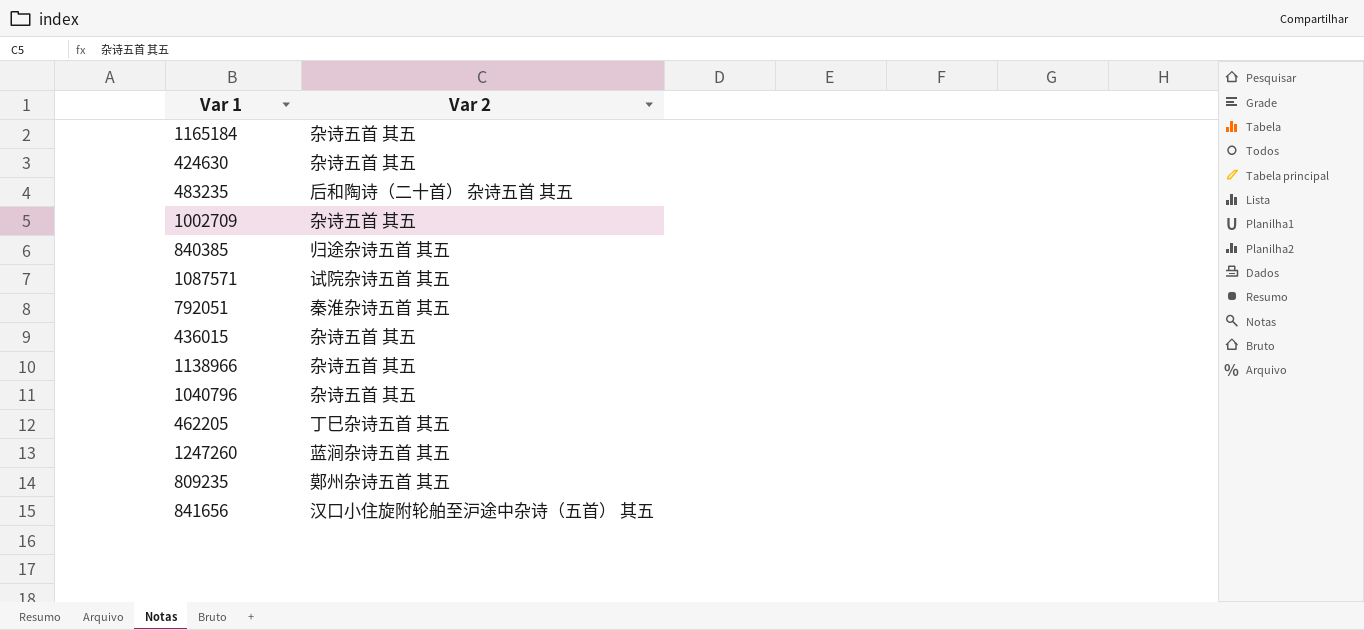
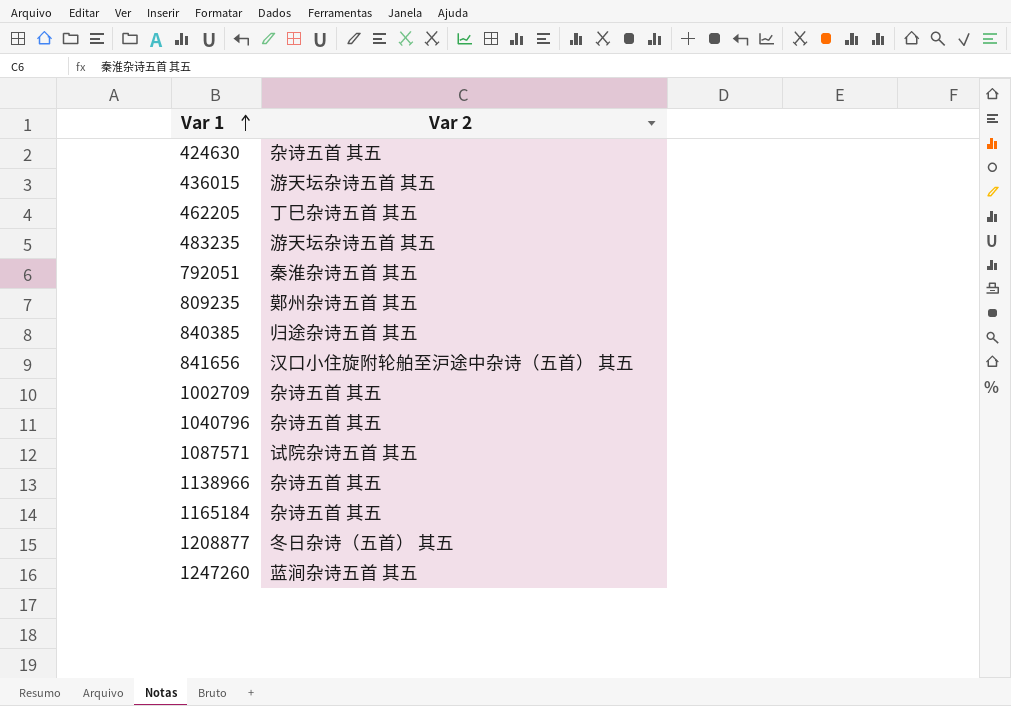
row order: none -> Var 1 ascending
436015 | Var 2: 杂诗五首 其五 -> 游天坛杂诗五首 其五
483235 | Var 2: 后和陶诗（二十首） 杂诗五首 其五 -> 游天坛杂诗五首 其五
row 1208877: none -> 冬日杂诗（五首） 其五

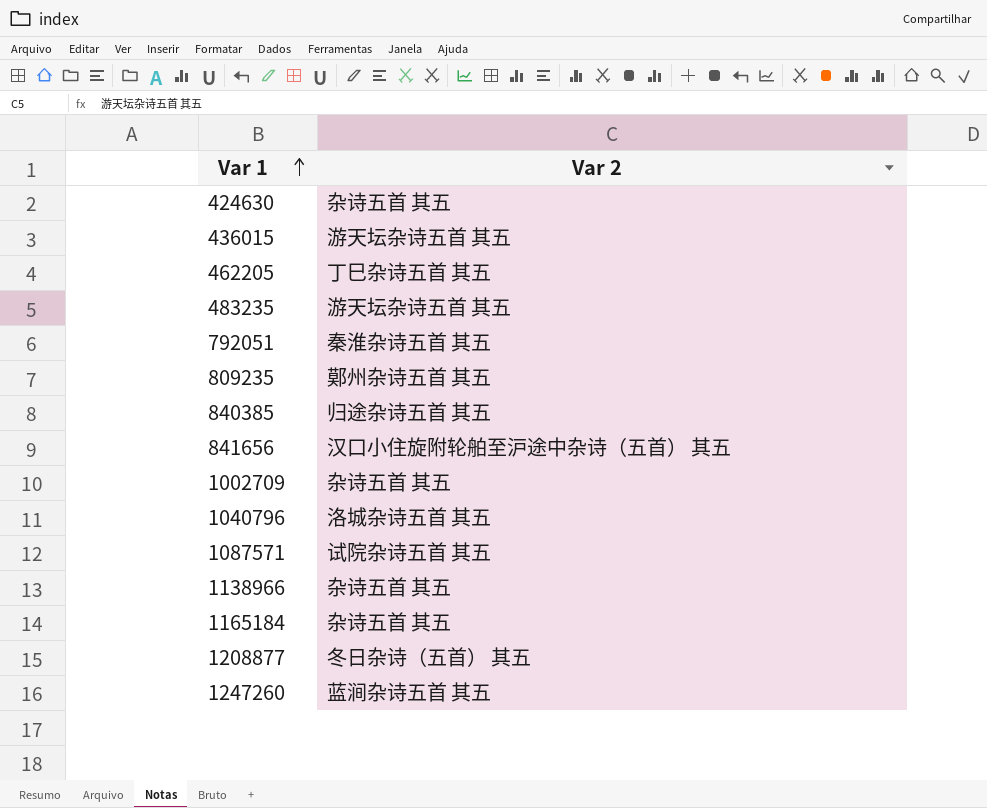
1040796 | Var 2: 杂诗五首 其五 -> 洛城杂诗五首 其五

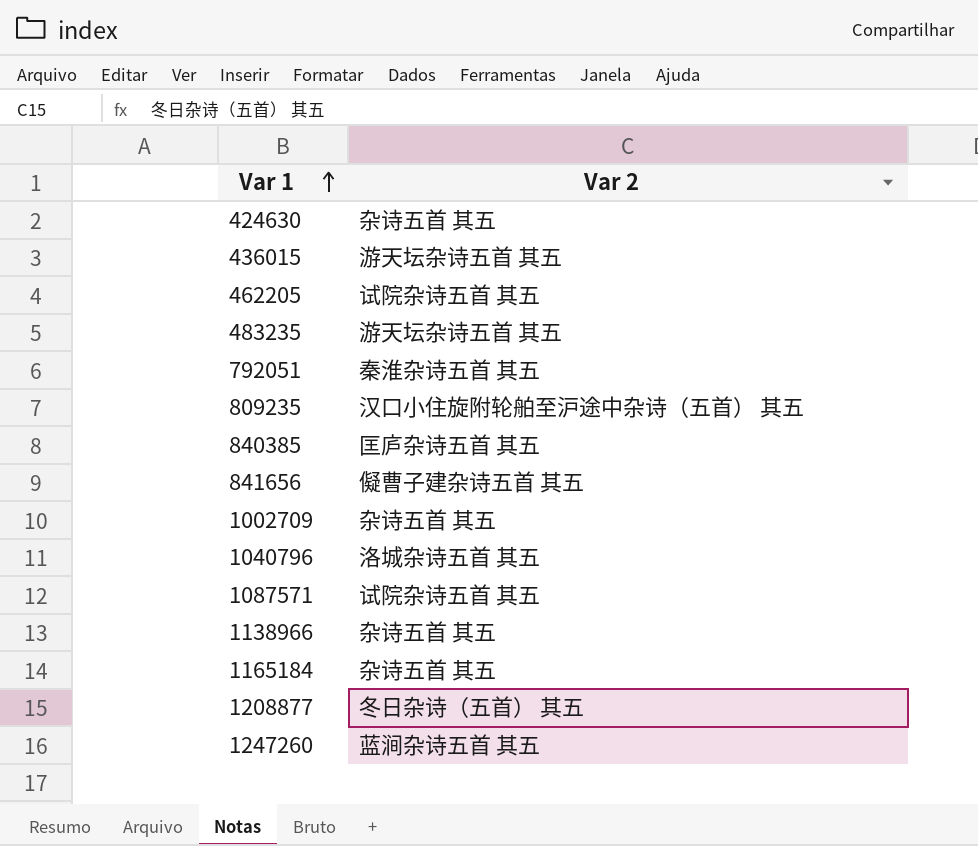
462205 | Var 2: 丁巳杂诗五首 其五 -> 试院杂诗五首 其五
809235 | Var 2: 鄚州杂诗五首 其五 -> 汉口小住旋附轮舶至沪途中杂诗（五首） 其五
840385 | Var 2: 归途杂诗五首 其五 -> 匡庐杂诗五首 其五
841656 | Var 2: 汉口小住旋附轮舶至沪途中杂诗（五首） 其五 -> 儗曹子建杂诗五首 其五

